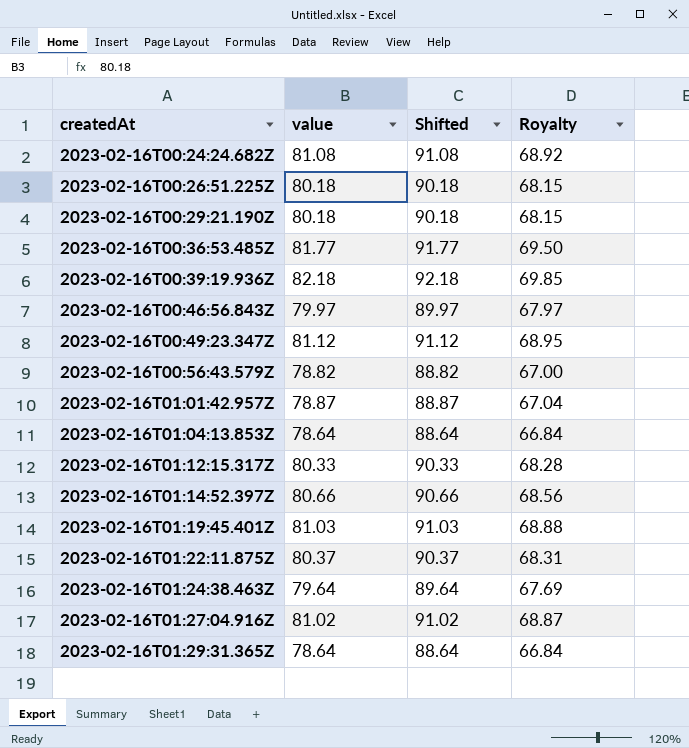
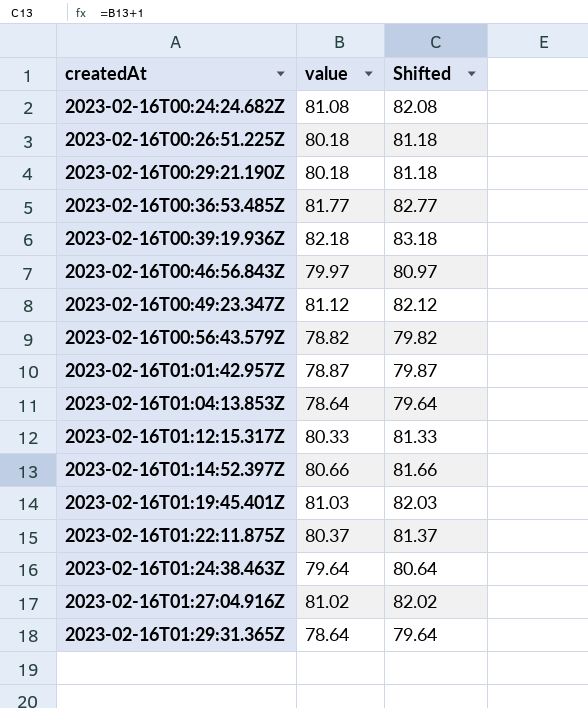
column Royalty | formula: [value] * 0.85 -> none
column Shifted | formula: [value] + 10 -> [value] + 1

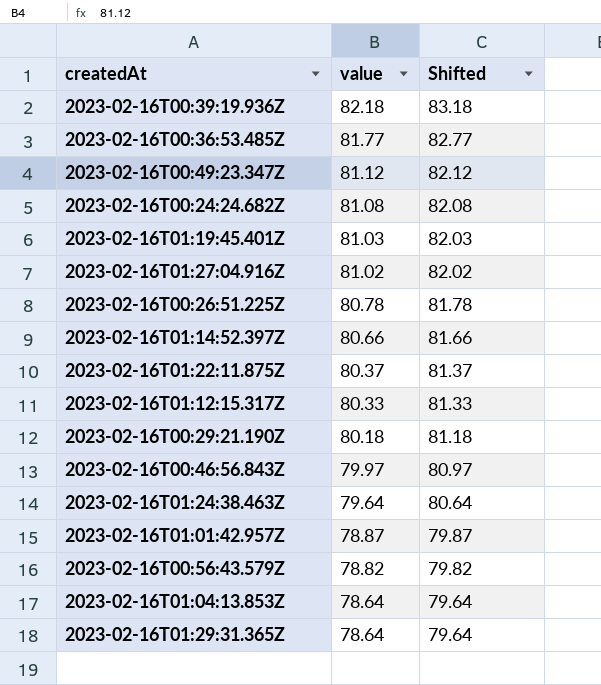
row order: createdAt ascending -> value descending
2023-02-16T00:26:51.225Z | value: 80.18 -> 80.78
2023-02-16T00:26:51.225Z | Shifted: 81.18 -> 81.78

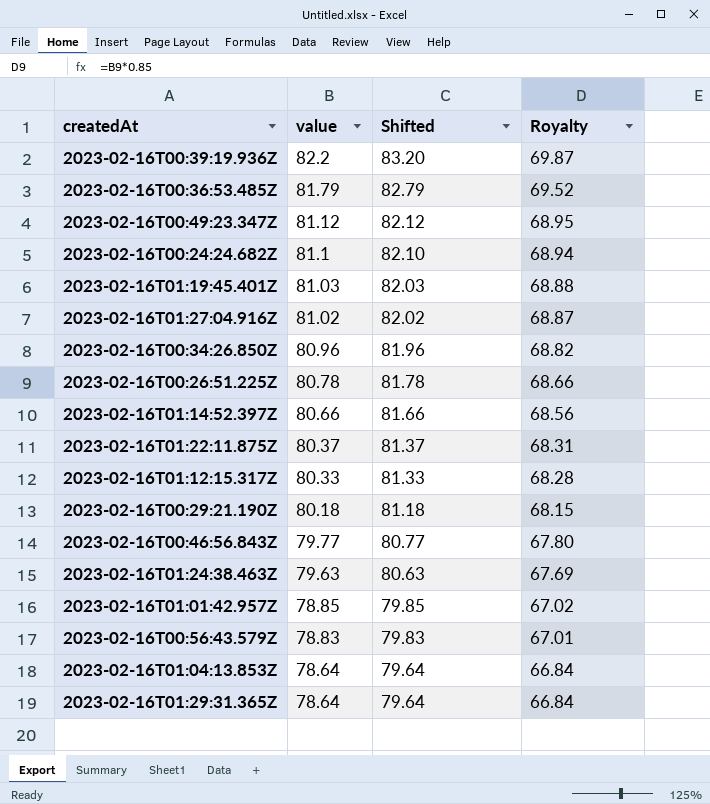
column Royalty | formula: none -> [value] * 0.85
2023-02-16T00:39:19.936Z | value: 82.18 -> 82.2
2023-02-16T00:39:19.936Z | Shifted: 83.18 -> 83.20
2023-02-16T00:36:53.485Z | value: 81.77 -> 81.79
2023-02-16T00:36:53.485Z | Shifted: 82.77 -> 82.79
2023-02-16T00:24:24.682Z | value: 81.08 -> 81.1
2023-02-16T00:24:24.682Z | Shifted: 82.08 -> 82.10
row 2023-02-16T00:34:26.850Z: none -> 80.96 | 81.96 | 68.82
2023-02-16T00:46:56.843Z | value: 79.97 -> 79.77
2023-02-16T00:46:56.843Z | Shifted: 80.97 -> 80.77
2023-02-16T01:24:38.463Z | value: 79.64 -> 79.63
2023-02-16T01:24:38.463Z | Shifted: 80.64 -> 80.63
2023-02-16T01:01:42.957Z | value: 78.87 -> 78.85
2023-02-16T01:01:42.957Z | Shifted: 79.87 -> 79.85
2023-02-16T00:56:43.579Z | value: 78.82 -> 78.83
2023-02-16T00:56:43.579Z | Shifted: 79.82 -> 79.83

